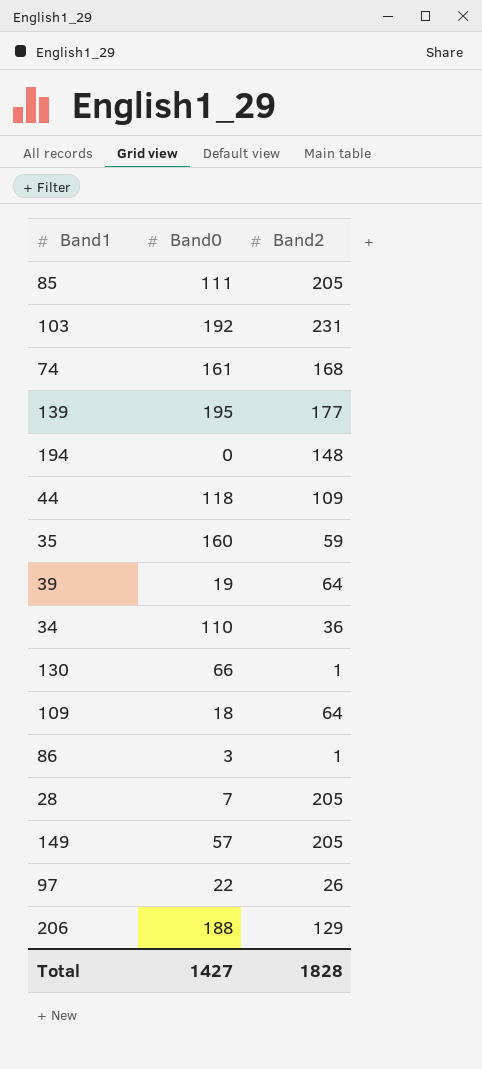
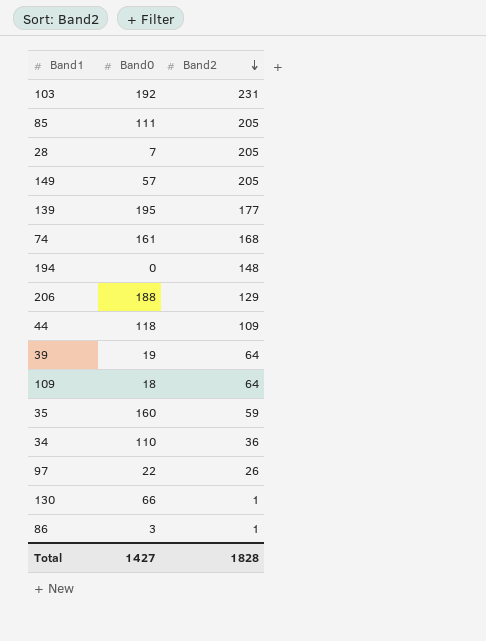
row order: none -> Band2 descending

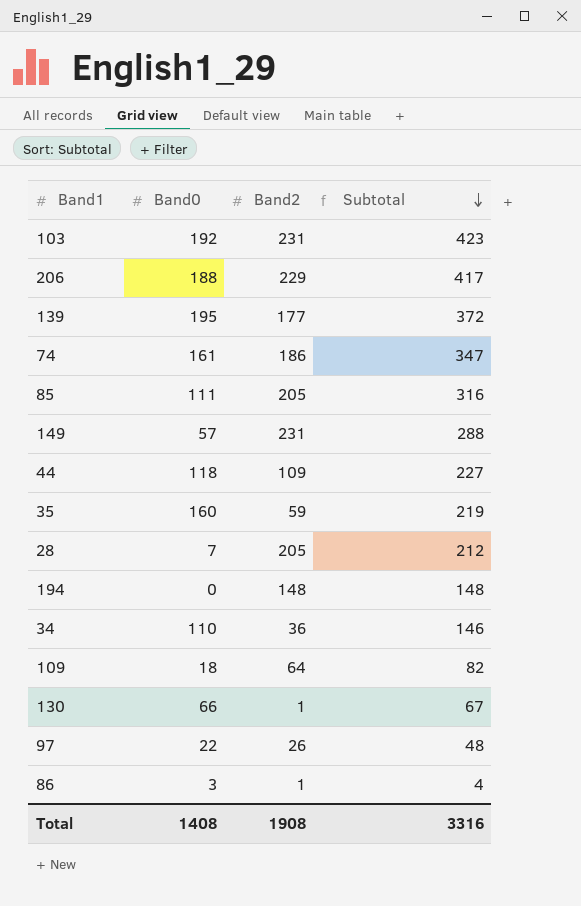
row order: Band2 descending -> Subtotal descending
column Subtotal | formula: none -> [Band0] + [Band2]
row 39: 19 | 64 -> none
206 | Band2: 129 -> 229
74 | Band2: 168 -> 186
149 | Band2: 205 -> 231
Total | Band0: 1427 -> 1408
Total | Band2: 1828 -> 1908

